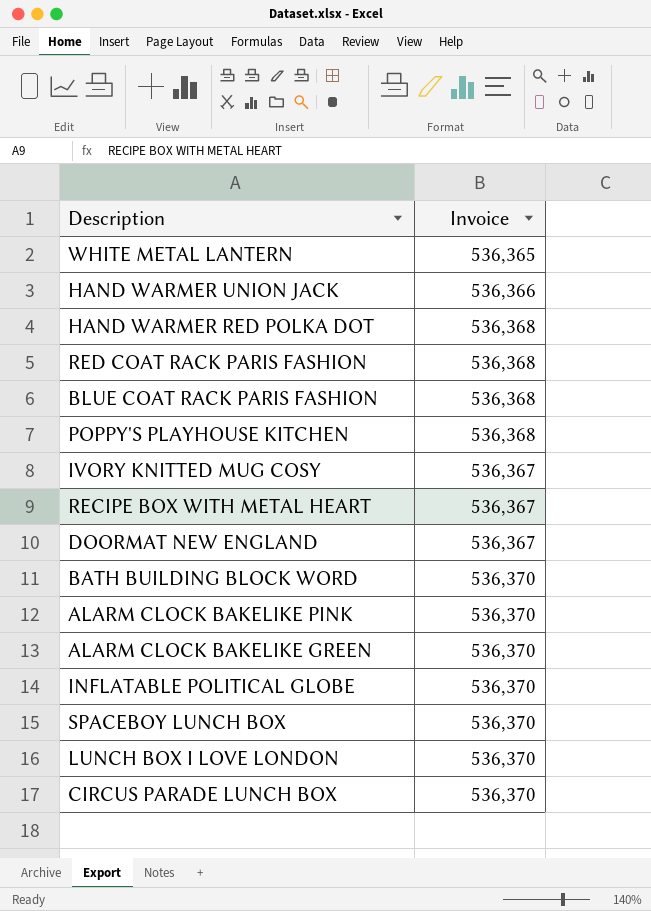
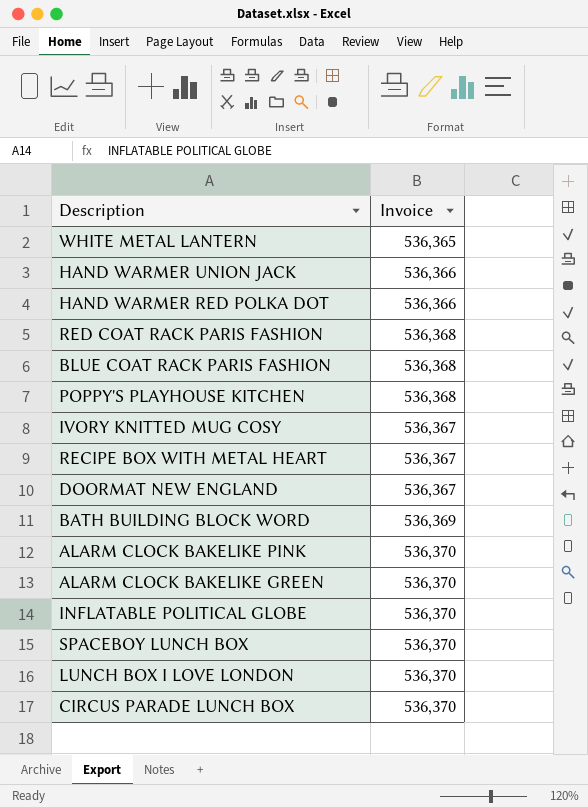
HAND WARMER RED POLKA DOT | Invoice: 536,368 -> 536,366
BATH BUILDING BLOCK WORD | Invoice: 536,370 -> 536,369

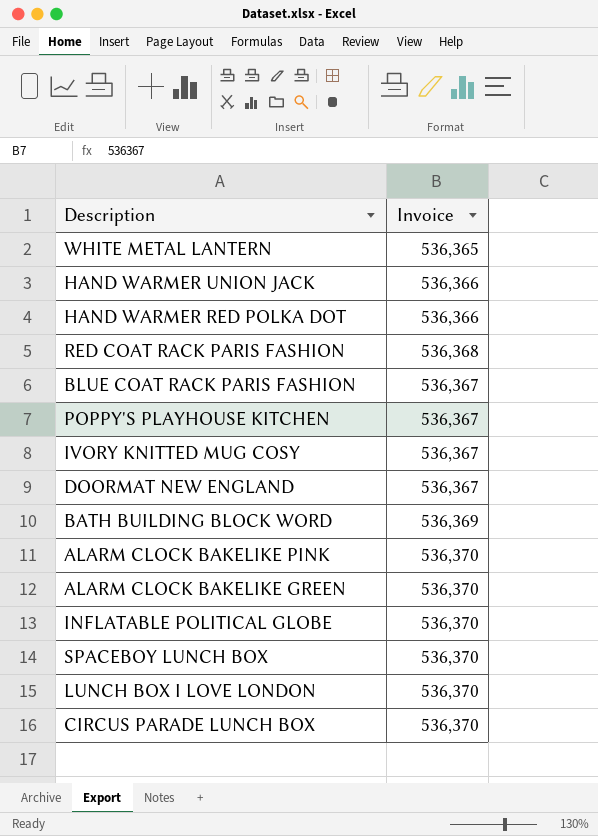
row RECIPE BOX WITH METAL HEART: 536,367 -> none
BLUE COAT RACK PARIS FASHION | Invoice: 536,368 -> 536,367
POPPY'S PLAYHOUSE KITCHEN | Invoice: 536,368 -> 536,367

